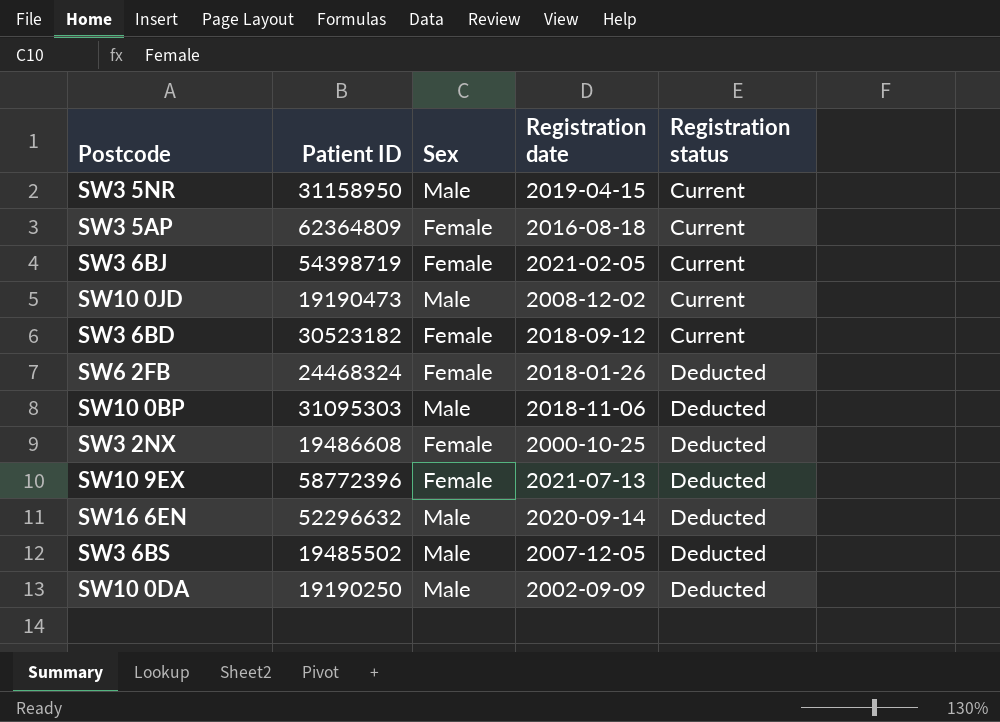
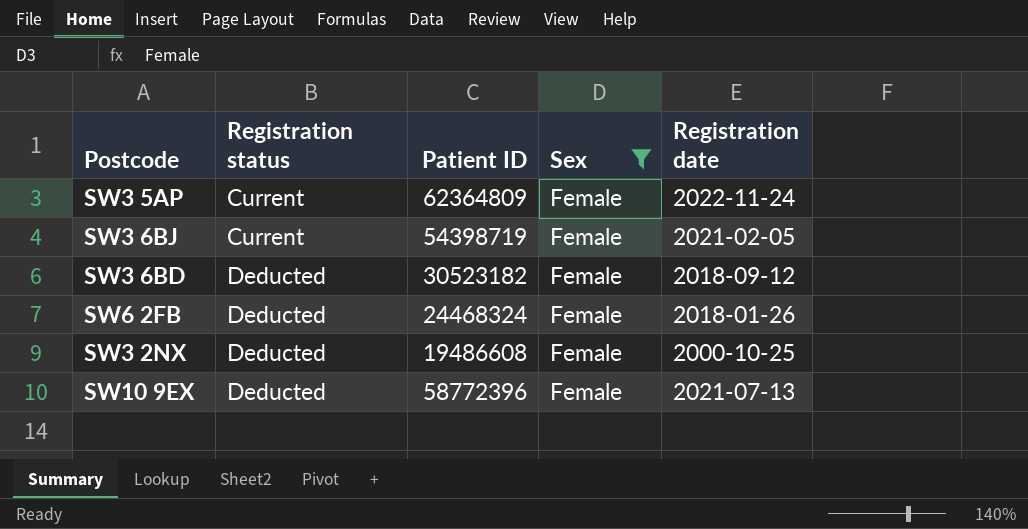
filter: none -> Sex = Female
column Registration status | position: 5 -> 2
SW3 5AP | Registration date: 2016-08-18 -> 2022-11-24
SW3 6BD | Registration status: Current -> Deducted

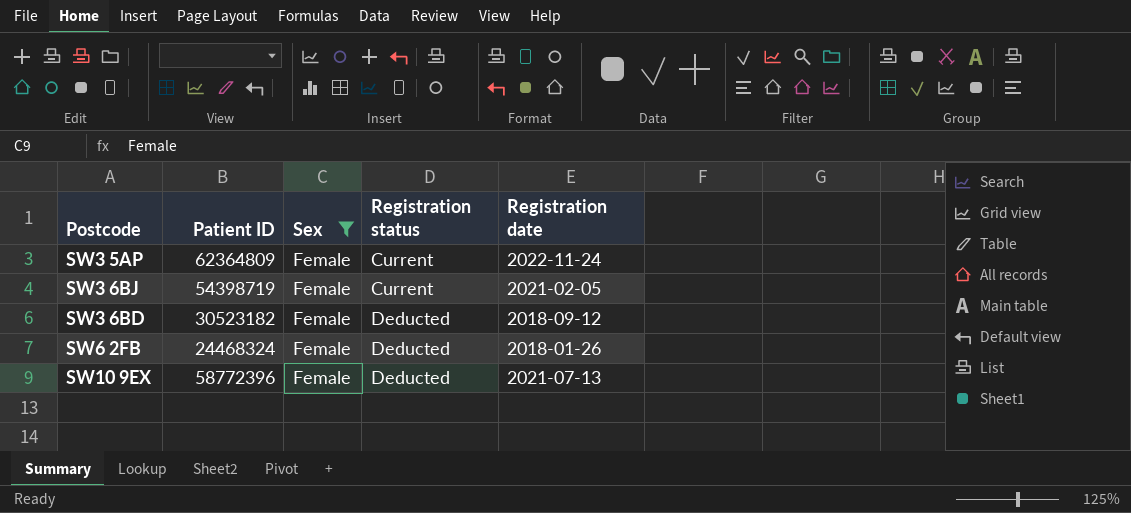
column Registration status | position: 2 -> 4
row SW3 2NX: Deducted | 19486608 | Female | 2000-10-25 -> none

